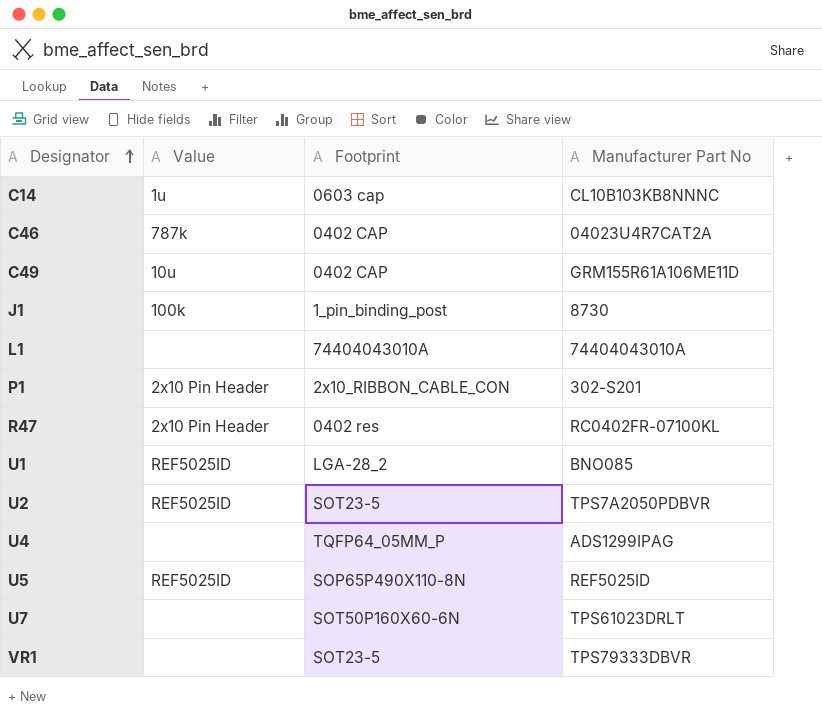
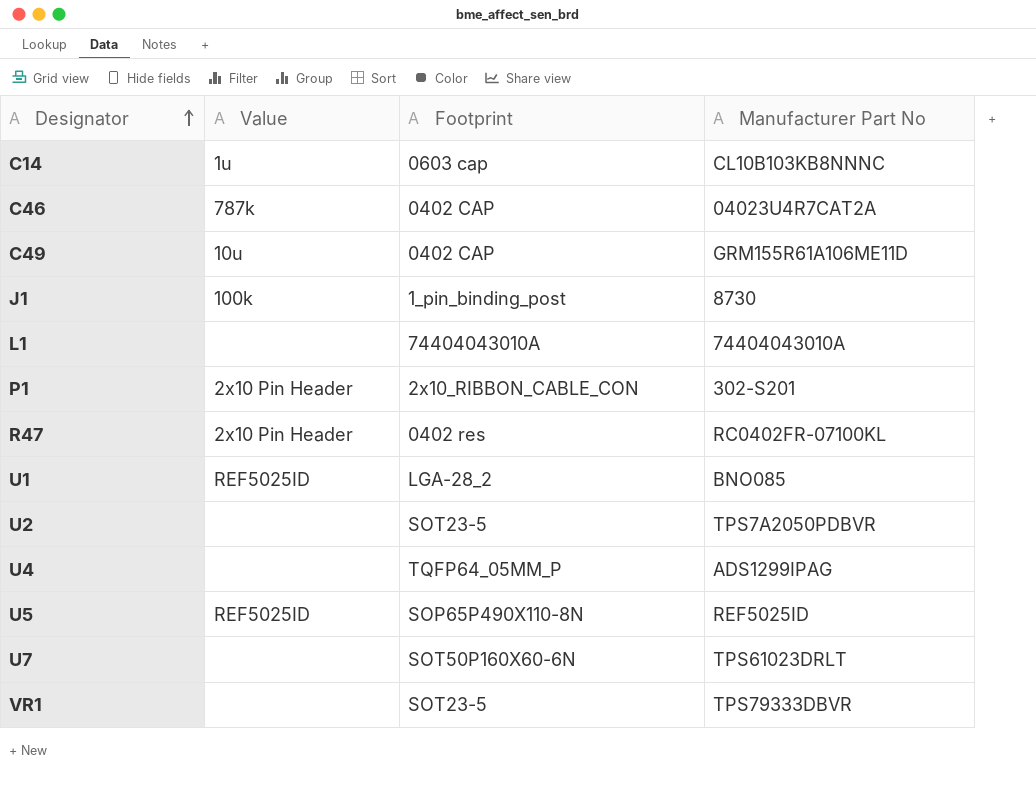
U2 | Value: REF5025ID -> none

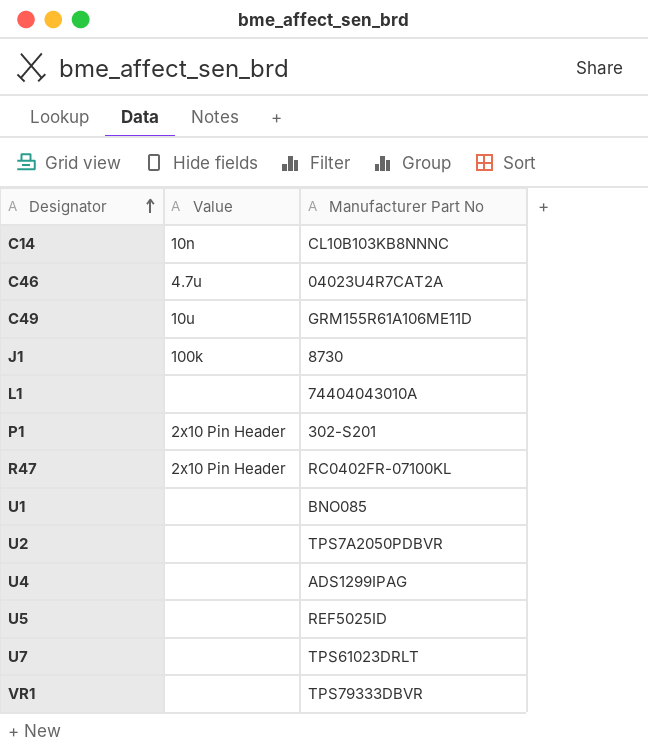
column Footprint | position: 3 -> none
C14 | Value: 1u -> 10n
C46 | Value: 787k -> 4.7u
U1 | Value: REF5025ID -> none
U5 | Value: REF5025ID -> none

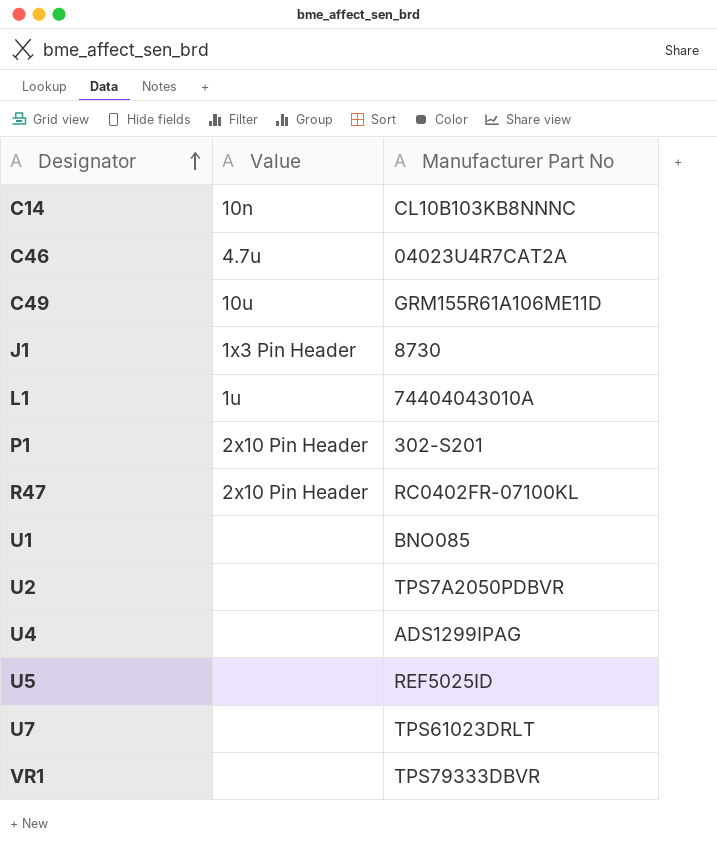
J1 | Value: 100k -> 1x3 Pin Header
L1 | Value: none -> 1u

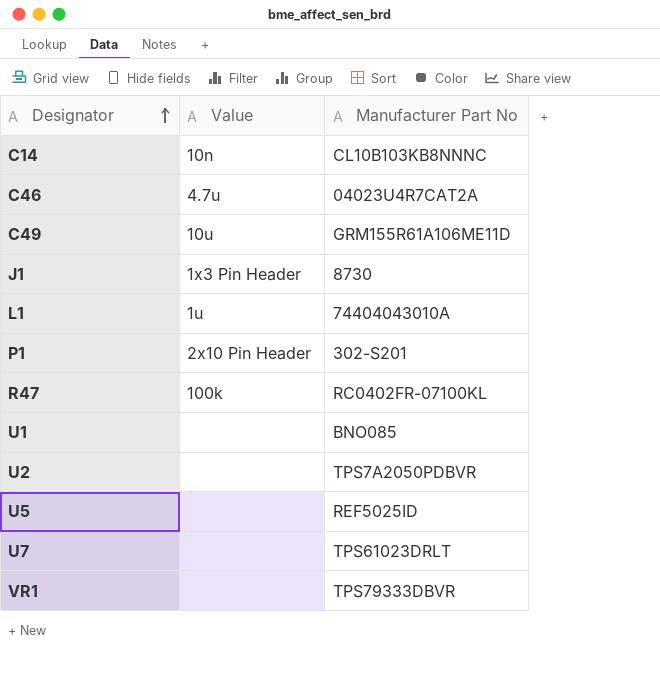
row U4: none | ADS1299IPAG -> none
R47 | Value: 2x10 Pin Header -> 100k

